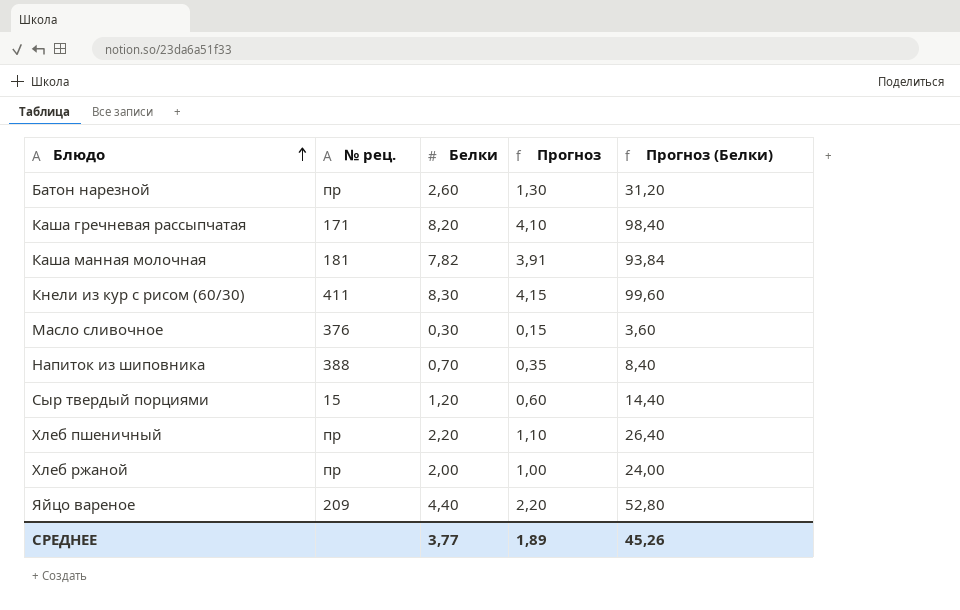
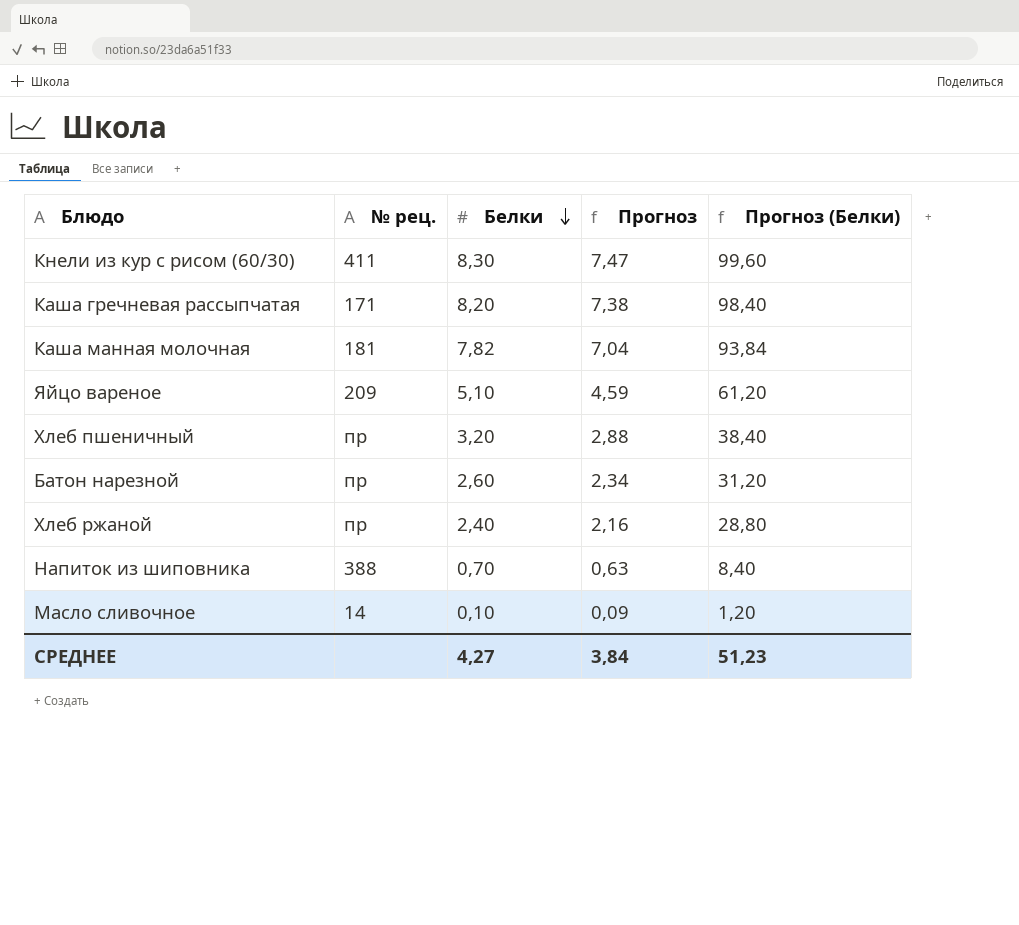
row order: Блюдо ascending -> Белки descending
column Прогноз | formula: [Белки] * 0,5 -> [Белки] * 0,9
row Сыр твердый порциями: 15 | 1,20 | 0,60 | 14,40 -> none
Яйцо вареное | Белки: 4,40 -> 5,10
Яйцо вареное | Прогноз (Белки): 52,80 -> 61,20
Хлеб пшеничный | Белки: 2,20 -> 3,20
Хлеб пшеничный | Прогноз (Белки): 26,40 -> 38,40
Хлеб ржаной | Белки: 2,00 -> 2,40
Хлеб ржаной | Прогноз (Белки): 24,00 -> 28,80
Масло сливочное | № рец.: 376 -> 14
Масло сливочное | Белки: 0,30 -> 0,10
Масло сливочное | Прогноз (Белки): 3,60 -> 1,20
СРЕДНЕЕ | Белки: 3,77 -> 4,27
СРЕДНЕЕ | Прогноз: 1,89 -> 3,84
СРЕДНЕЕ | Прогноз (Белки): 45,26 -> 51,23

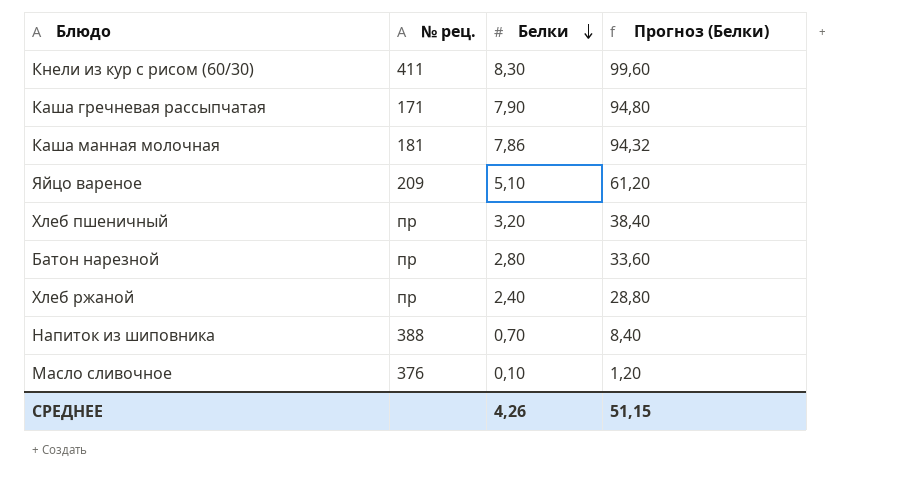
column Прогноз | formula: [Белки] * 0,9 -> none
Каша гречневая рассыпчатая | Белки: 8,20 -> 7,90
Каша гречневая рассыпчатая | Прогноз (Белки): 98,40 -> 94,80
Каша манная молочная | Белки: 7,82 -> 7,86
Каша манная молочная | Прогноз (Белки): 93,84 -> 94,32
Батон нарезной | Белки: 2,60 -> 2,80
Батон нарезной | Прогноз (Белки): 31,20 -> 33,60
Масло сливочное | № рец.: 14 -> 376
СРЕДНЕЕ | Белки: 4,27 -> 4,26
СРЕДНЕЕ | Прогноз (Белки): 51,23 -> 51,15

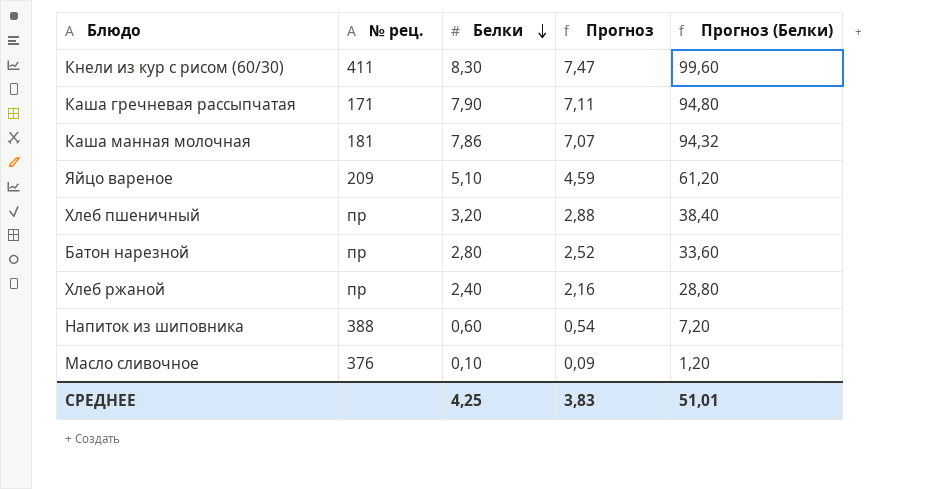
column Прогноз | formula: none -> [Белки] * 0,9
Напиток из шиповника | Белки: 0,70 -> 0,60
Напиток из шиповника | Прогноз (Белки): 8,40 -> 7,20
СРЕДНЕЕ | Белки: 4,26 -> 4,25
СРЕДНЕЕ | Прогноз (Белки): 51,15 -> 51,01

